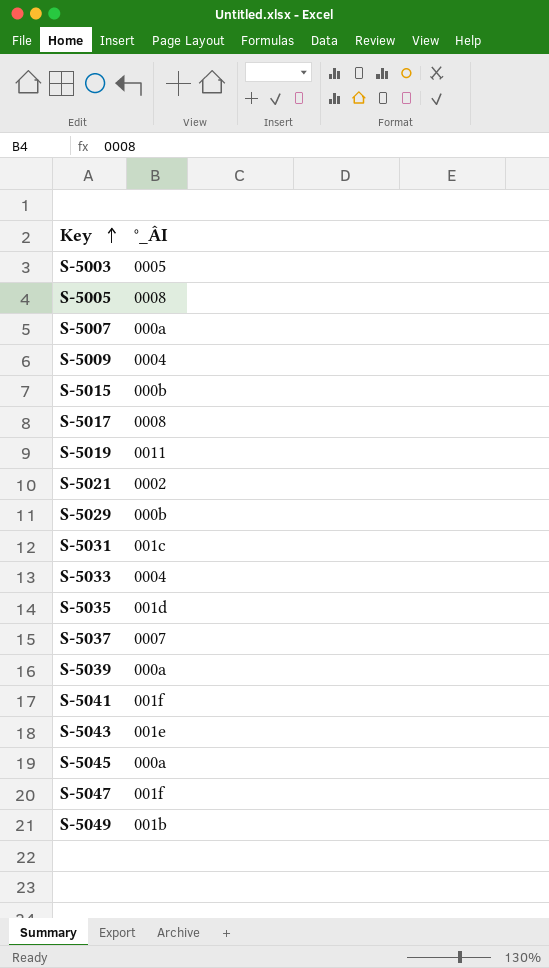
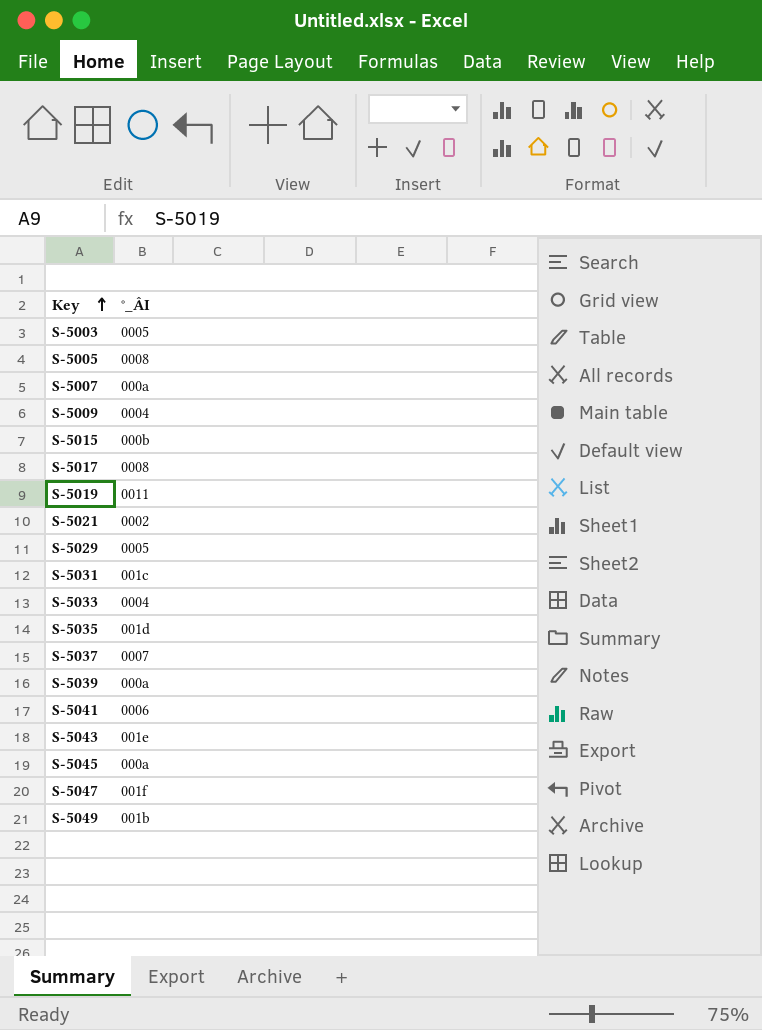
S-5029 | °_ÂI: 000b -> 0005
S-5041 | °_ÂI: 001f -> 0006

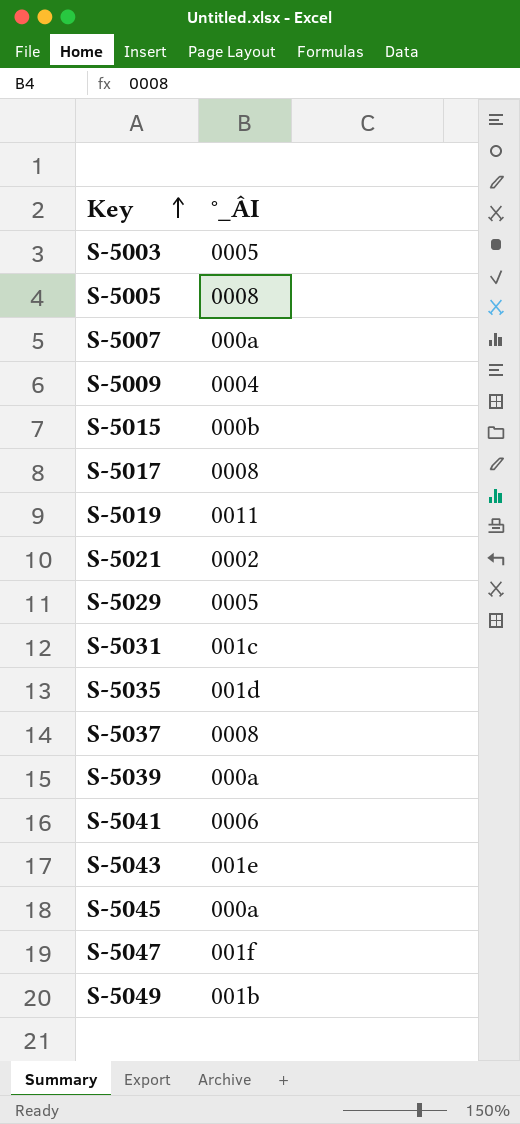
row S-5033: 0004 -> none
S-5037 | °_ÂI: 0007 -> 0008

